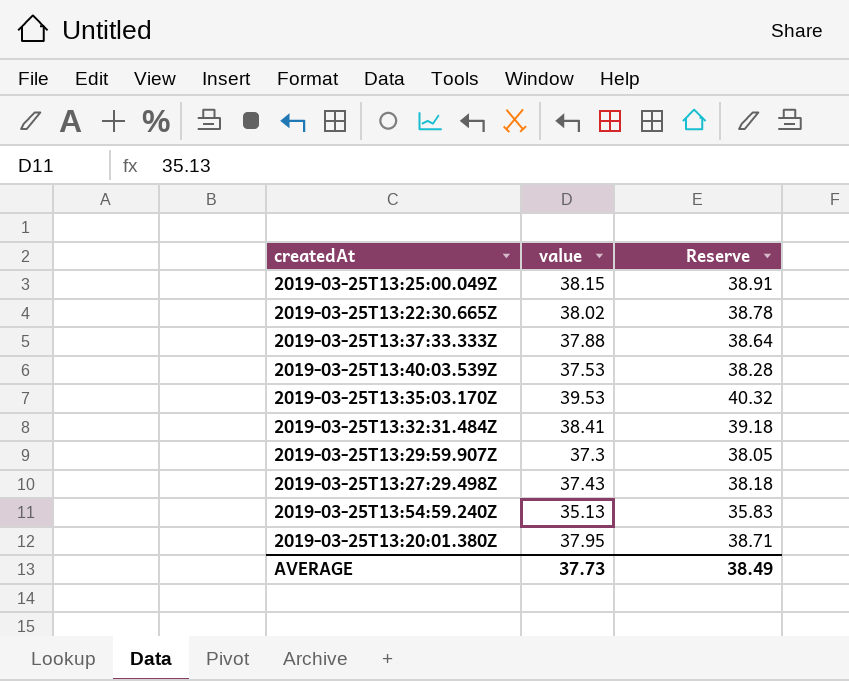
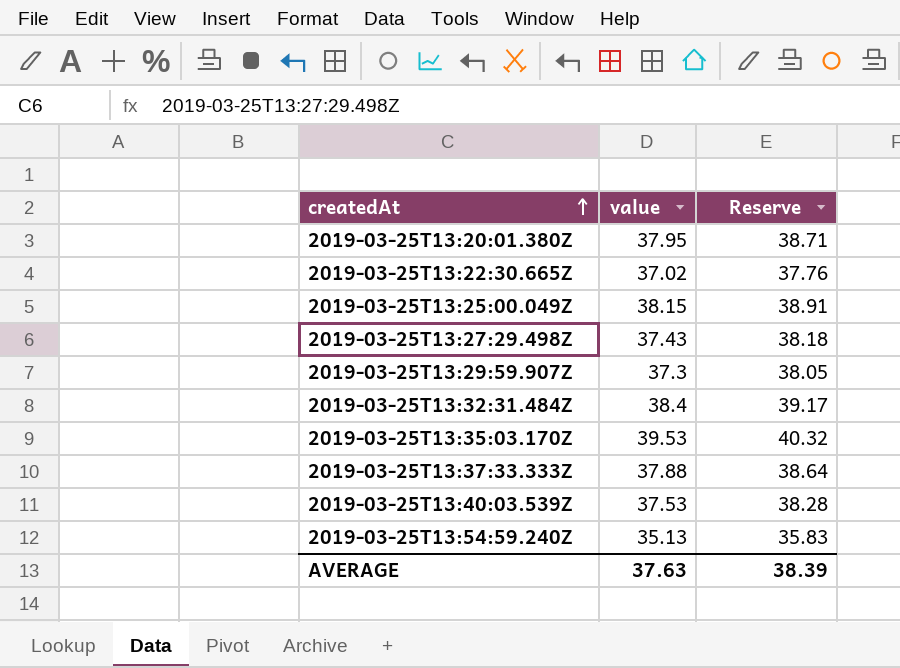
row order: none -> createdAt ascending
2019-03-25T13:22:30.665Z | value: 38.02 -> 37.02
2019-03-25T13:22:30.665Z | Reserve: 38.78 -> 37.76
2019-03-25T13:32:31.484Z | value: 38.41 -> 38.4
2019-03-25T13:32:31.484Z | Reserve: 39.18 -> 39.17
AVERAGE | value: 37.73 -> 37.63
AVERAGE | Reserve: 38.49 -> 38.39

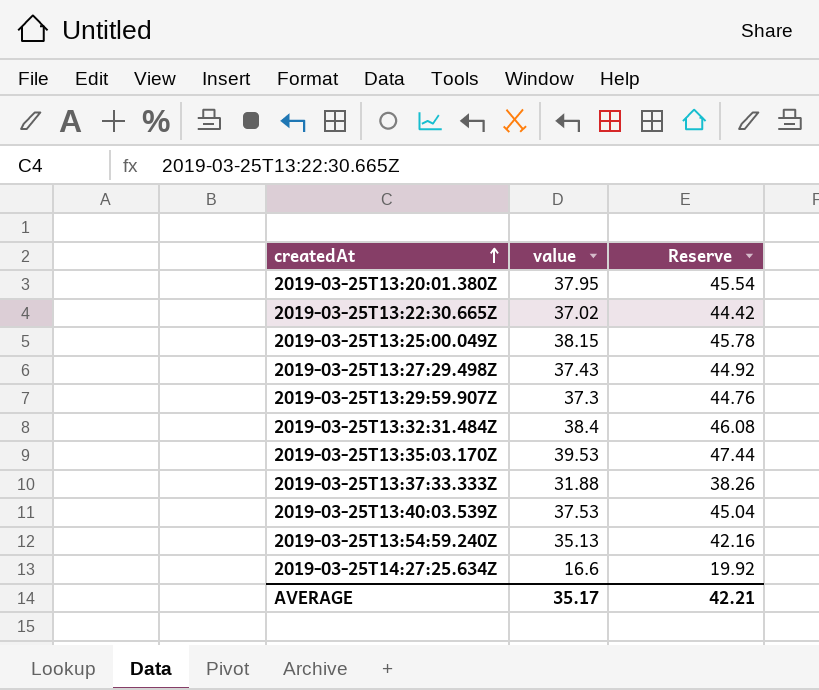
column Reserve | formula: [value] * 1.02 -> [value] * 1.2
2019-03-25T13:37:33.333Z | value: 37.88 -> 31.88
row 2019-03-25T14:27:25.634Z: none -> 16.6 | 19.92
AVERAGE | value: 37.63 -> 35.17
AVERAGE | Reserve: 38.39 -> 42.21

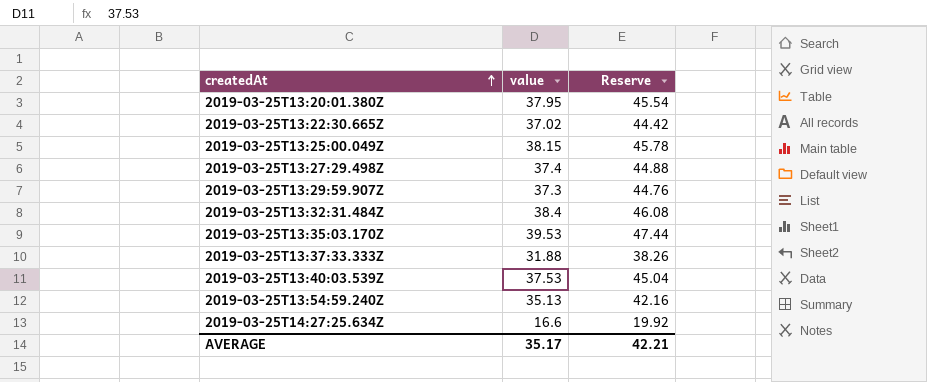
2019-03-25T13:27:29.498Z | value: 37.43 -> 37.4
2019-03-25T13:27:29.498Z | Reserve: 44.92 -> 44.88

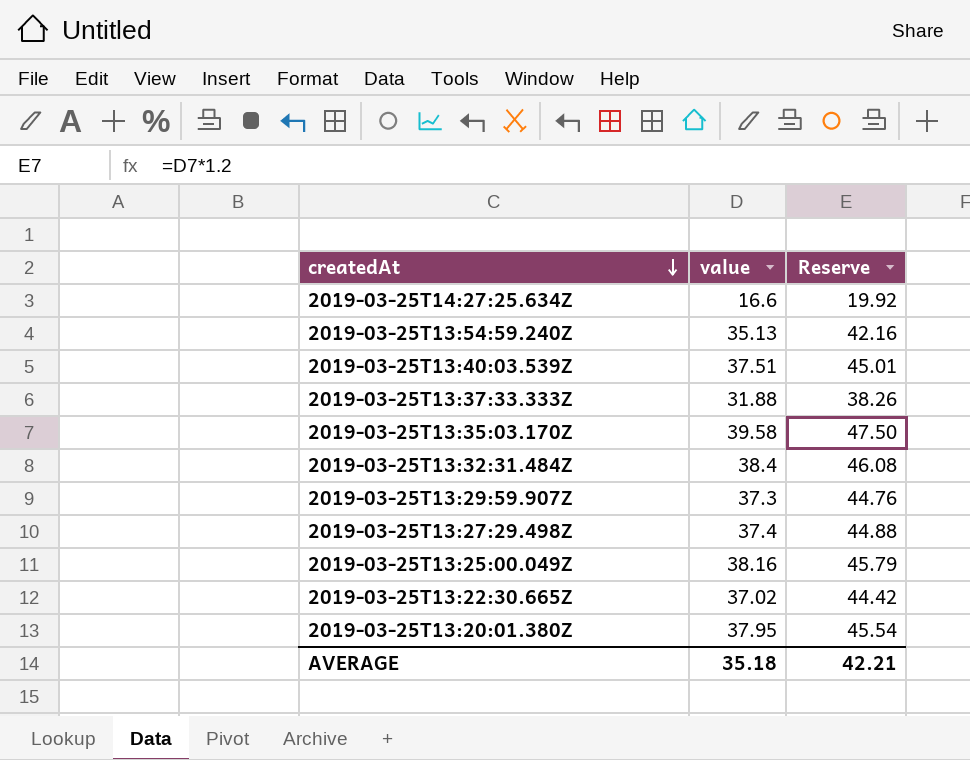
row order: createdAt ascending -> createdAt descending
2019-03-25T13:40:03.539Z | value: 37.53 -> 37.51
2019-03-25T13:40:03.539Z | Reserve: 45.04 -> 45.01
2019-03-25T13:35:03.170Z | value: 39.53 -> 39.58
2019-03-25T13:35:03.170Z | Reserve: 47.44 -> 47.50
2019-03-25T13:25:00.049Z | value: 38.15 -> 38.16
2019-03-25T13:25:00.049Z | Reserve: 45.78 -> 45.79
AVERAGE | value: 35.17 -> 35.18

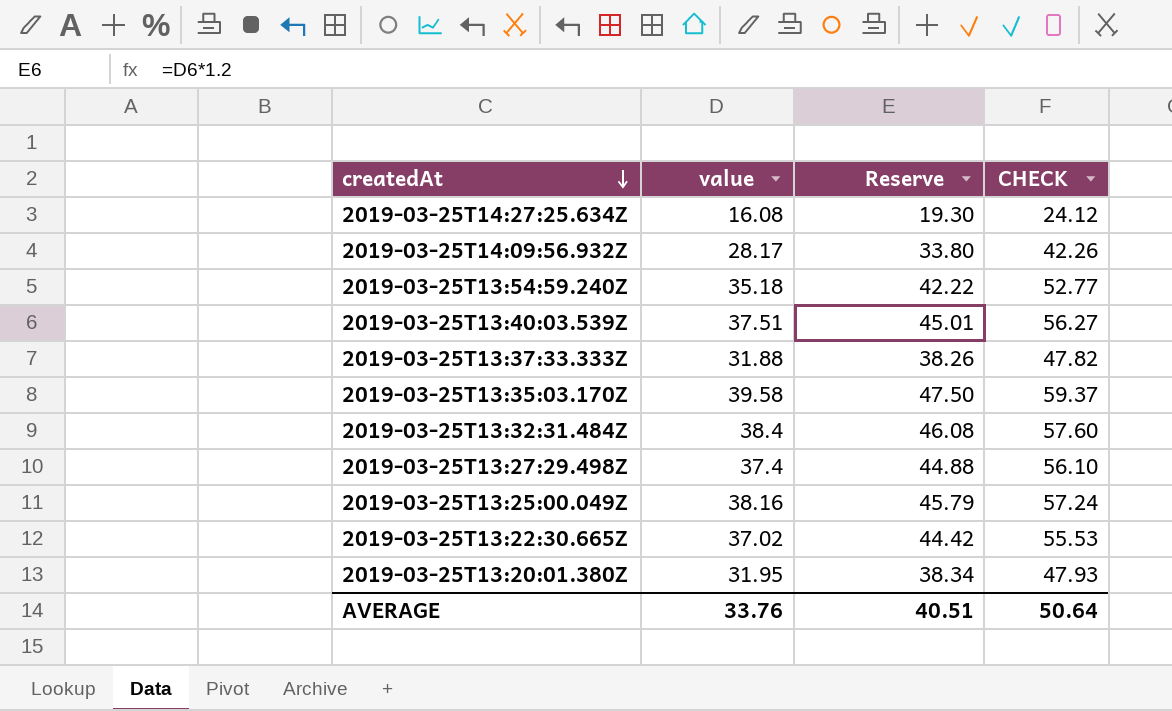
column CHECK | formula: none -> [value] * 1.5
row 2019-03-25T13:29:59.907Z: 37.3 | 44.76 -> none
2019-03-25T14:27:25.634Z | value: 16.6 -> 16.08
2019-03-25T14:27:25.634Z | Reserve: 19.92 -> 19.30
row 2019-03-25T14:09:56.932Z: none -> 28.17 | 33.80 | 42.26
2019-03-25T13:54:59.240Z | value: 35.13 -> 35.18
2019-03-25T13:54:59.240Z | Reserve: 42.16 -> 42.22
2019-03-25T13:20:01.380Z | value: 37.95 -> 31.95
2019-03-25T13:20:01.380Z | Reserve: 45.54 -> 38.34
AVERAGE | value: 35.18 -> 33.76
AVERAGE | Reserve: 42.21 -> 40.51

